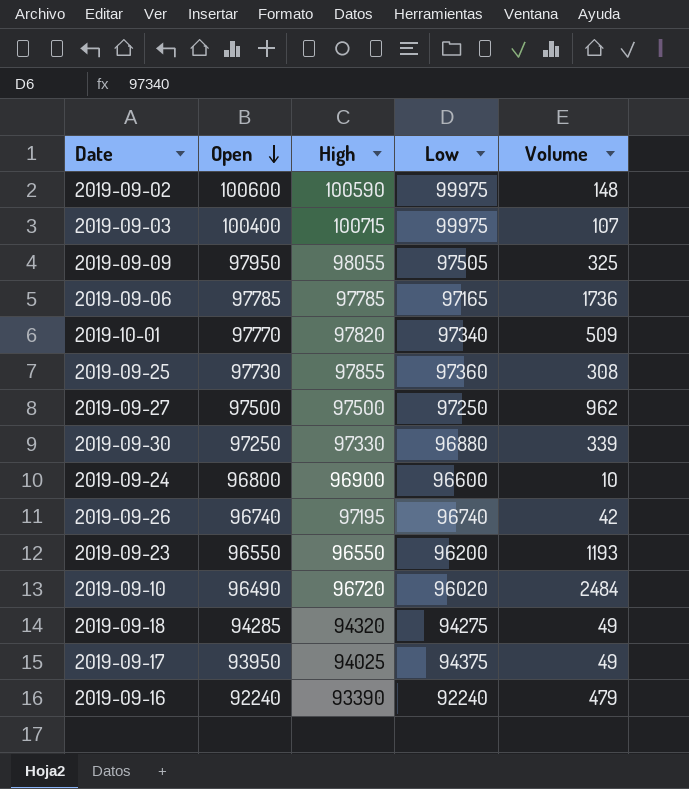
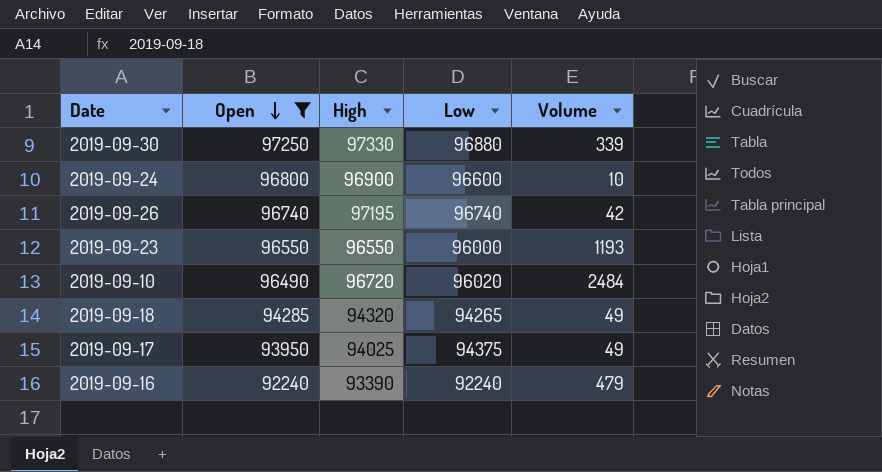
filter: none -> Open <= 97250
2019-09-23 | Low: 96200 -> 96000
2019-09-18 | Low: 94275 -> 94265

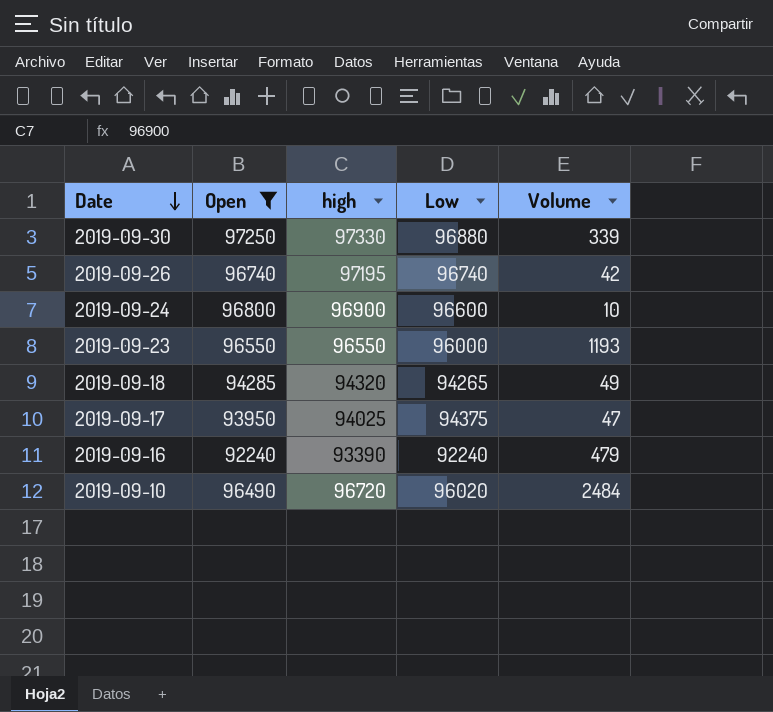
row order: Open descending -> Date descending
column name: High -> high
2019-09-17 | Volume: 49 -> 47

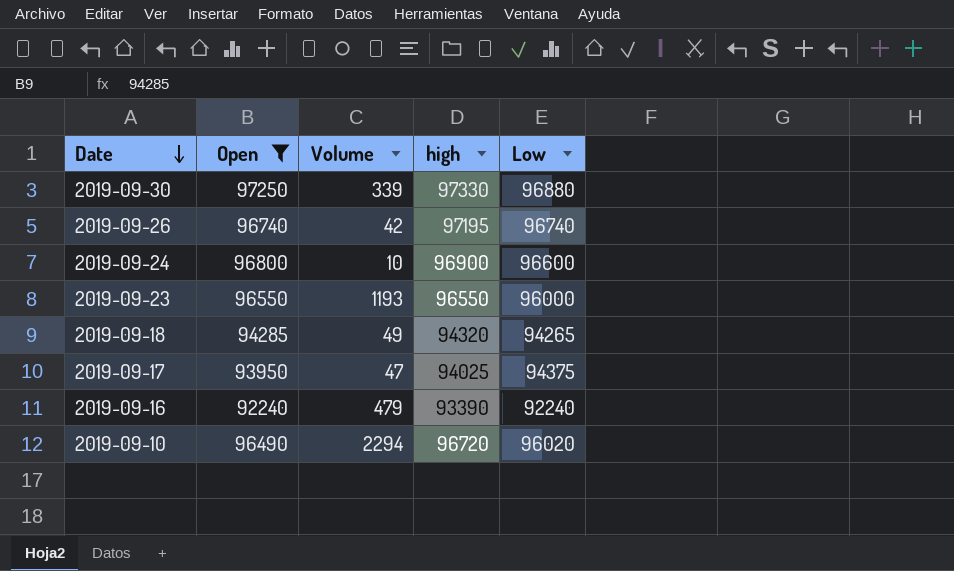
column Volume | position: 5 -> 3
2019-09-10 | Volume: 2484 -> 2294

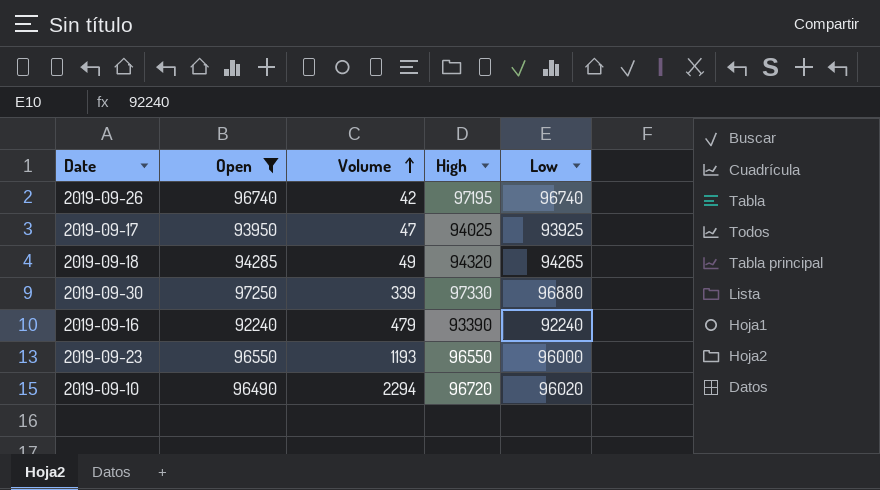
row order: Date descending -> Volume ascending
column name: high -> High
row 2019-09-24: 96800 | 10 | 96900 | 96600 -> none
2019-09-17 | Low: 94375 -> 93925

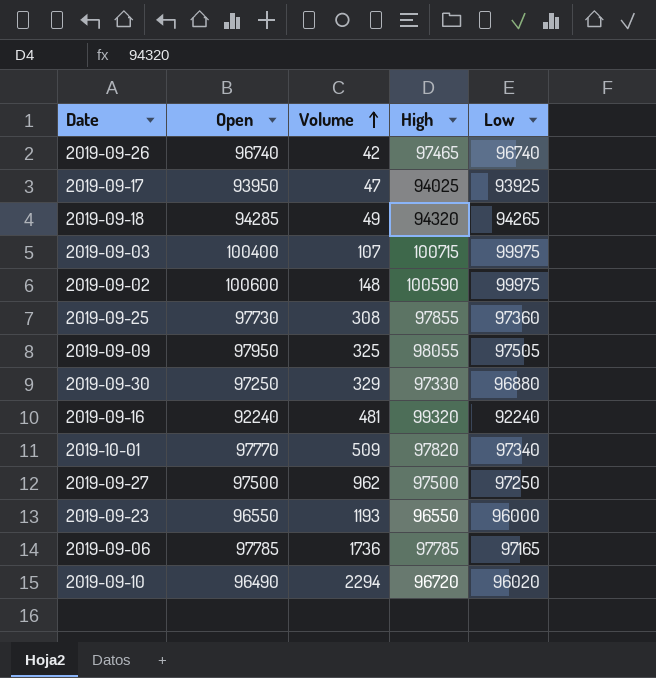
filter: Open <= 97250 -> none
2019-09-26 | High: 97195 -> 97465
2019-09-30 | Volume: 339 -> 329
2019-09-16 | Volume: 479 -> 481
2019-09-16 | High: 93390 -> 99320

